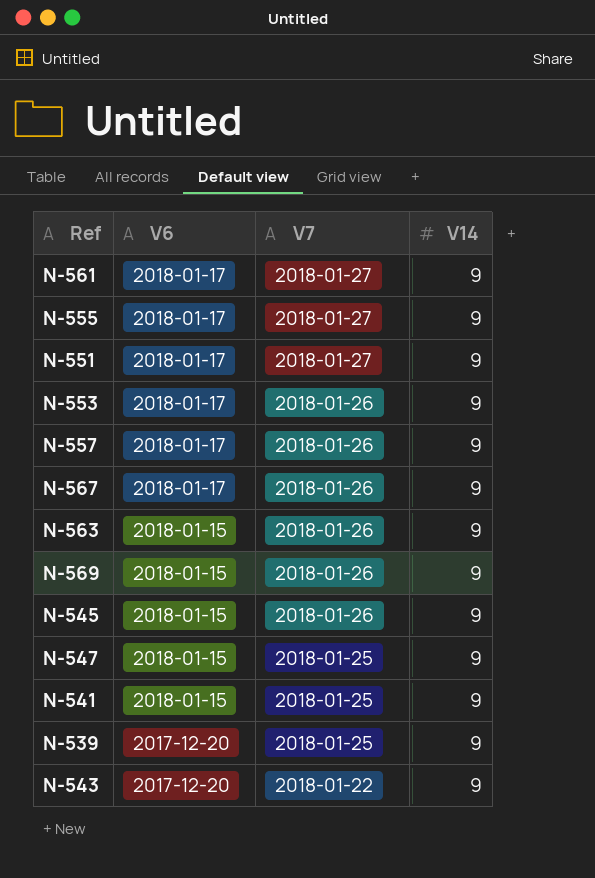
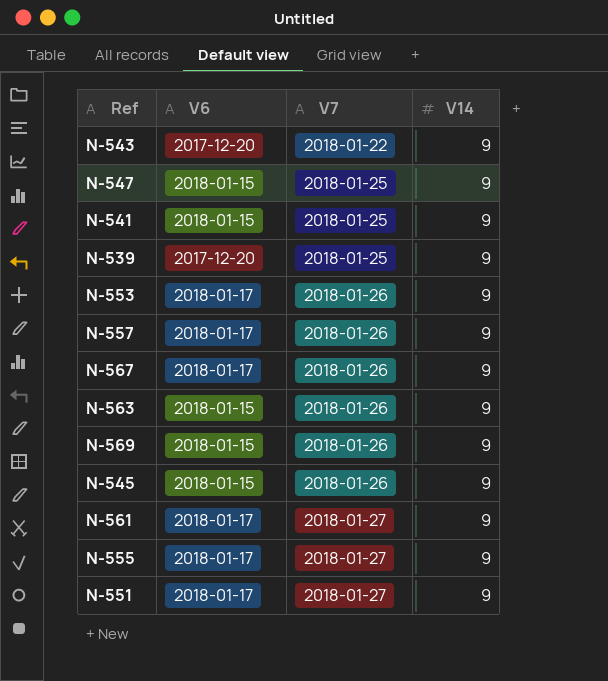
row order: V6 descending -> V7 ascending

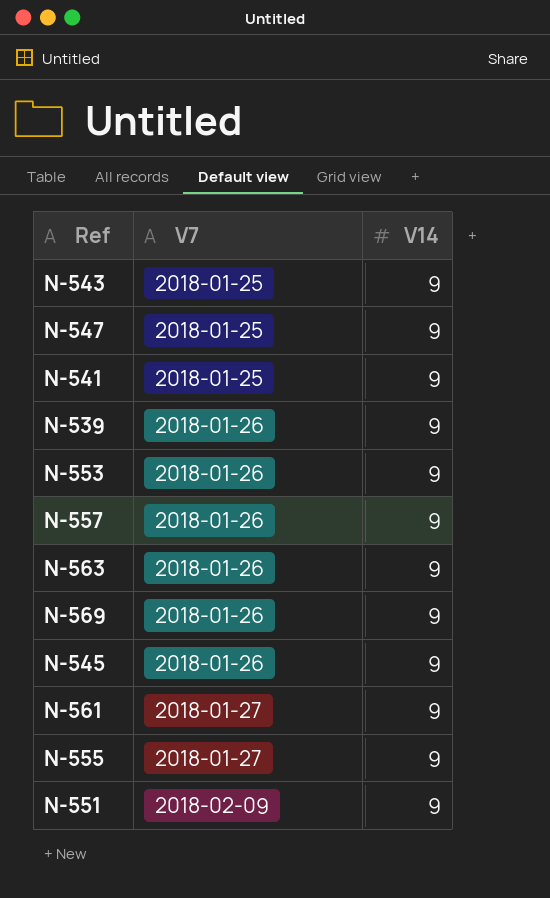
column V6 | position: 2 -> none
row N-567: 2018-01-17 | 2018-01-26 | 9 -> none
N-543 | V7: 2018-01-22 -> 2018-01-25
N-539 | V7: 2018-01-25 -> 2018-01-26
N-551 | V7: 2018-01-27 -> 2018-02-09

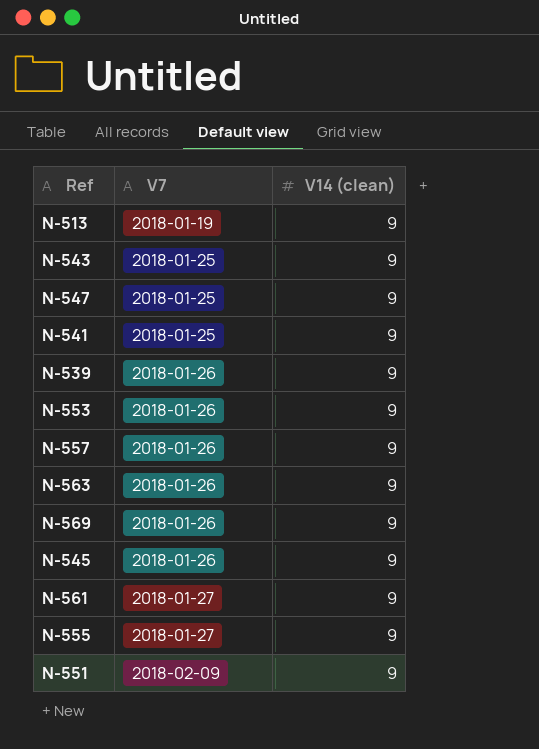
column name: V14 -> V14 (clean)
row N-513: none -> 2018-01-19 | 9

